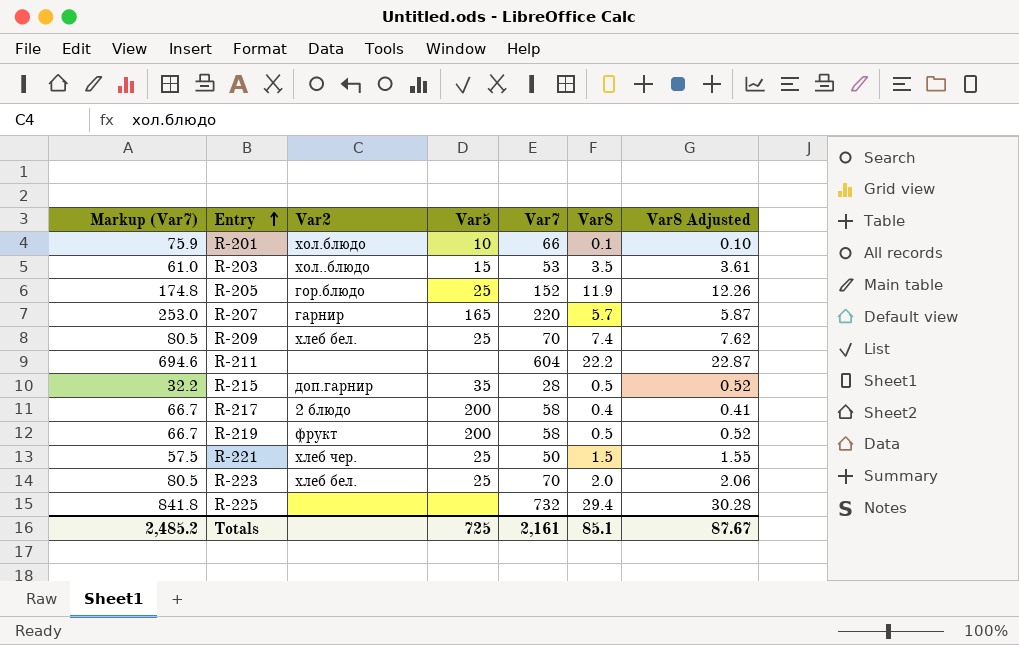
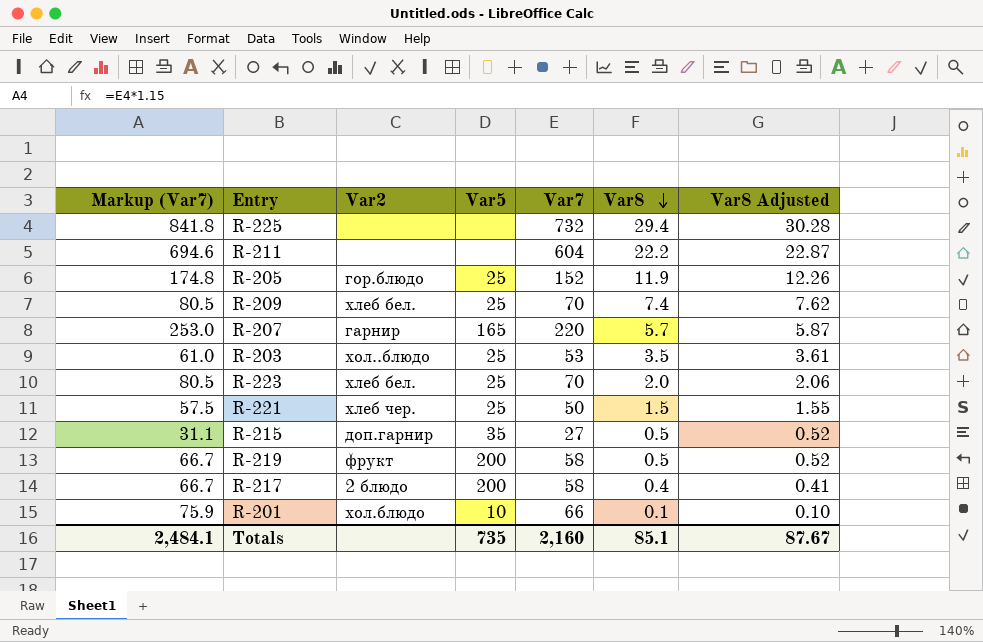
row order: Entry ascending -> Var8 descending
R-203 | Var5: 15 -> 25
R-215 | Markup (Var7): 32.2 -> 31.1
R-215 | Var7: 28 -> 27
Totals | Markup (Var7): 2,485.2 -> 2,484.1
Totals | Var5: 725 -> 735
Totals | Var7: 2,161 -> 2,160

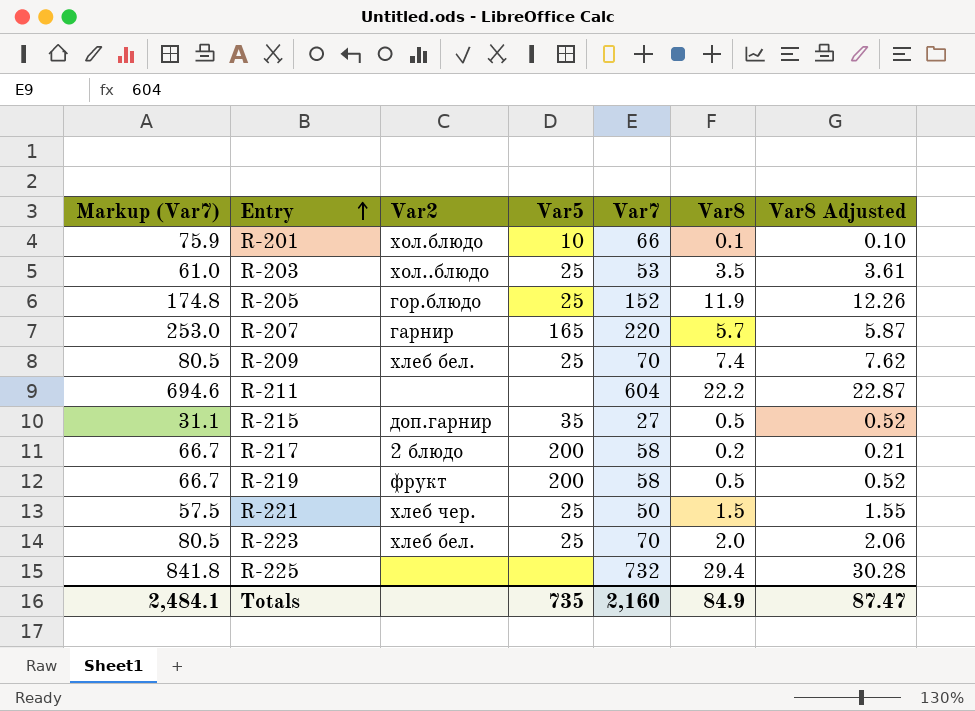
row order: Var8 descending -> Entry ascending
R-217 | Var8: 0.4 -> 0.2
R-217 | Var8 Adjusted: 0.41 -> 0.21
Totals | Var8: 85.1 -> 84.9
Totals | Var8 Adjusted: 87.67 -> 87.47

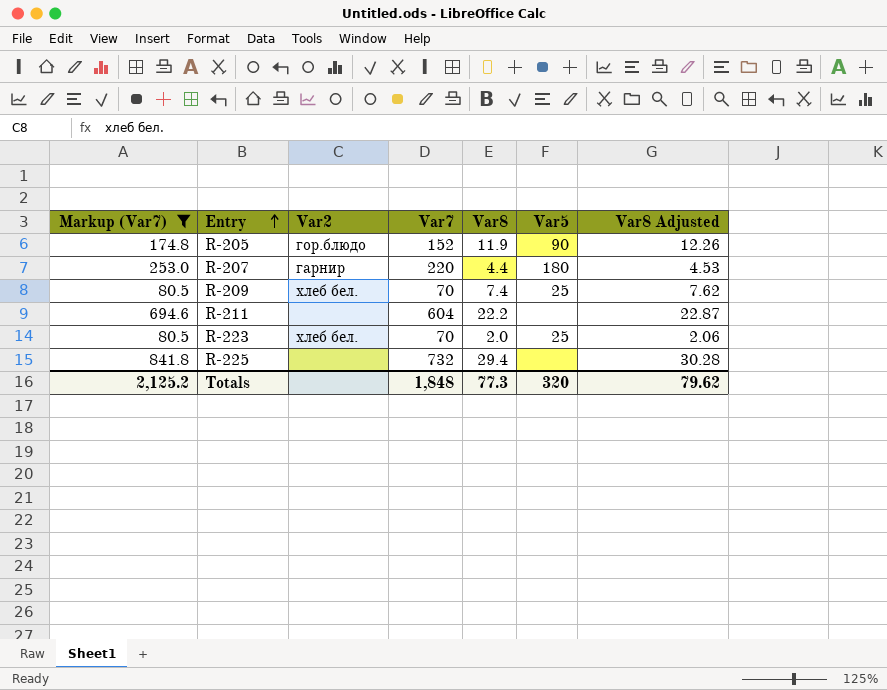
filter: none -> Markup (Var7) >= 80.5
column Var5 | position: 4 -> 6
R-205 | Var5: 25 -> 90
R-207 | Var8: 5.7 -> 4.4
R-207 | Var5: 165 -> 180
R-207 | Var8 Adjusted: 5.87 -> 4.53
Totals | Markup (Var7): 2,484.1 -> 2,125.2
Totals | Var7: 2,160 -> 1,848
Totals | Var8: 84.9 -> 77.3
Totals | Var5: 735 -> 320
Totals | Var8 Adjusted: 87.47 -> 79.62

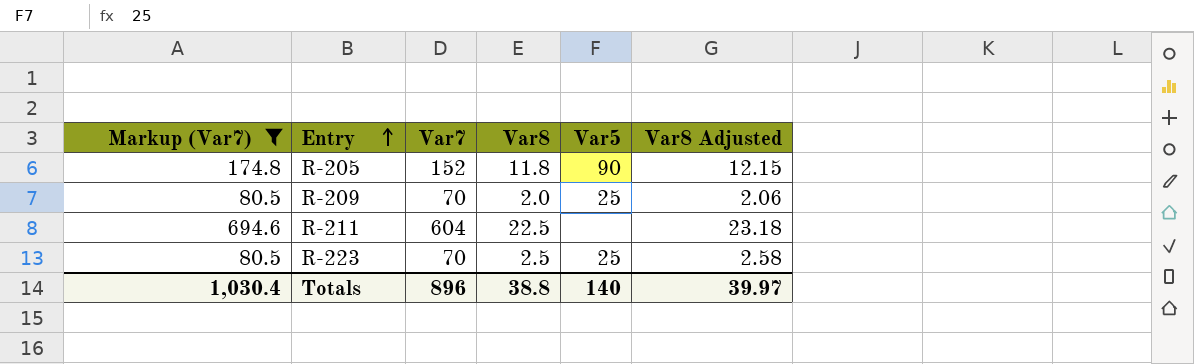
column Var2 | position: 3 -> none
row R-207: 253.0 | гарнир | 220 | 4.4 | 180 | 4.53 -> none
row R-225: 841.8 | none | 732 | 29.4 | none | 30.28 -> none
R-205 | Var8: 11.9 -> 11.8
R-205 | Var8 Adjusted: 12.26 -> 12.15
R-209 | Var8: 7.4 -> 2.0
R-209 | Var8 Adjusted: 7.62 -> 2.06
R-211 | Var8: 22.2 -> 22.5
R-211 | Var8 Adjusted: 22.87 -> 23.18
R-223 | Var8: 2.0 -> 2.5
R-223 | Var8 Adjusted: 2.06 -> 2.58
Totals | Markup (Var7): 2,125.2 -> 1,030.4
Totals | Var7: 1,848 -> 896
Totals | Var8: 77.3 -> 38.8
Totals | Var5: 320 -> 140
Totals | Var8 Adjusted: 79.62 -> 39.97

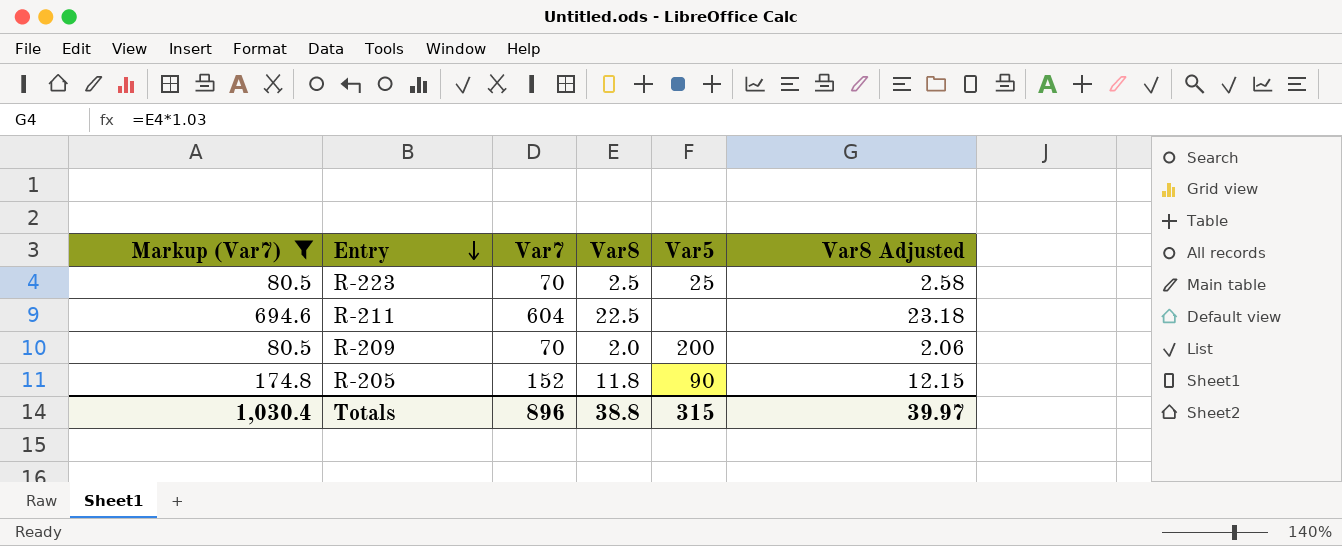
row order: Entry ascending -> Entry descending
R-209 | Var5: 25 -> 200
Totals | Var5: 140 -> 315

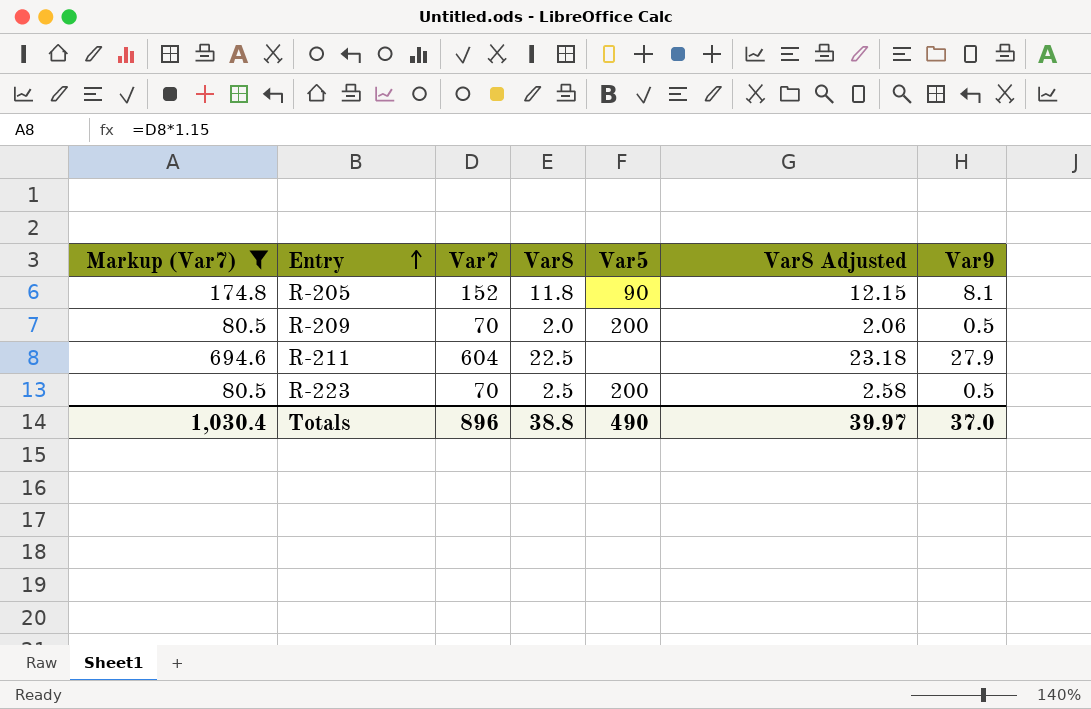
row order: Entry descending -> Entry ascending
column Var9 | position: none -> 7
R-223 | Var5: 25 -> 200
Totals | Var5: 315 -> 490

